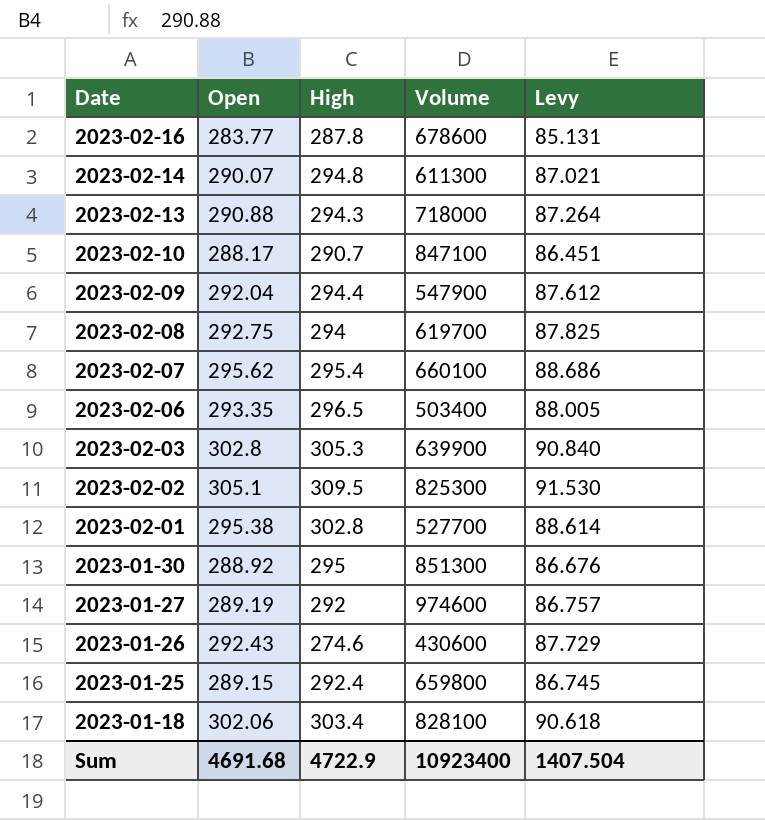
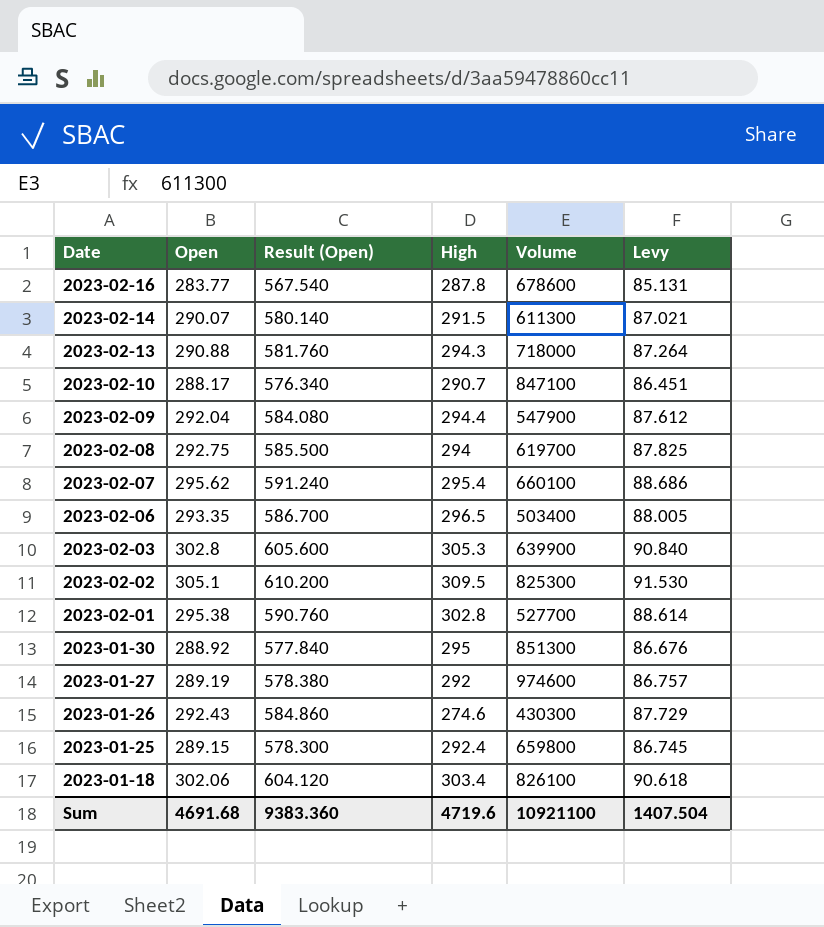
column Result (Open) | formula: none -> [Open] * 2
2023-02-14 | High: 294.8 -> 291.5
2023-01-26 | Volume: 430600 -> 430300
2023-01-18 | Volume: 828100 -> 826100
Sum | High: 4722.9 -> 4719.6
Sum | Volume: 10923400 -> 10921100

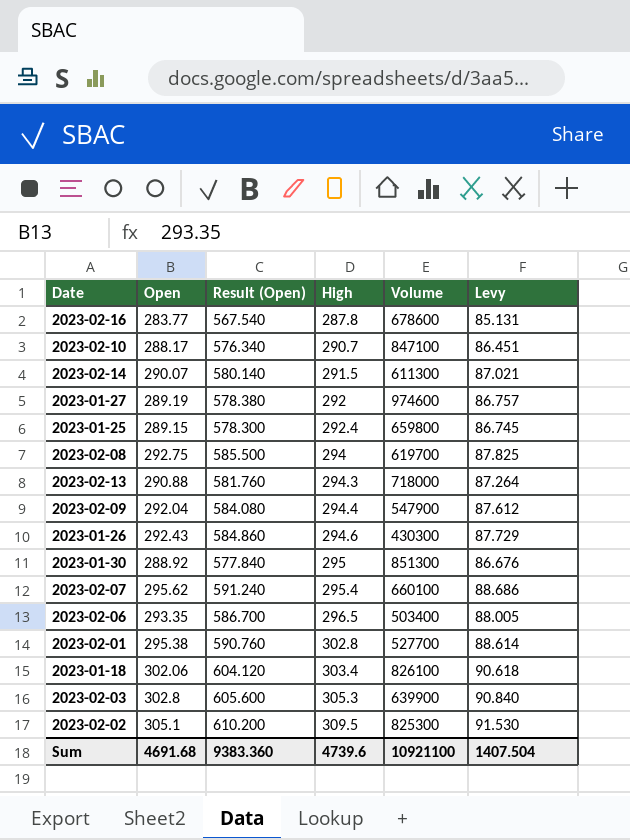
row order: Date descending -> High ascending
2023-01-26 | High: 274.6 -> 294.6
Sum | High: 4719.6 -> 4739.6

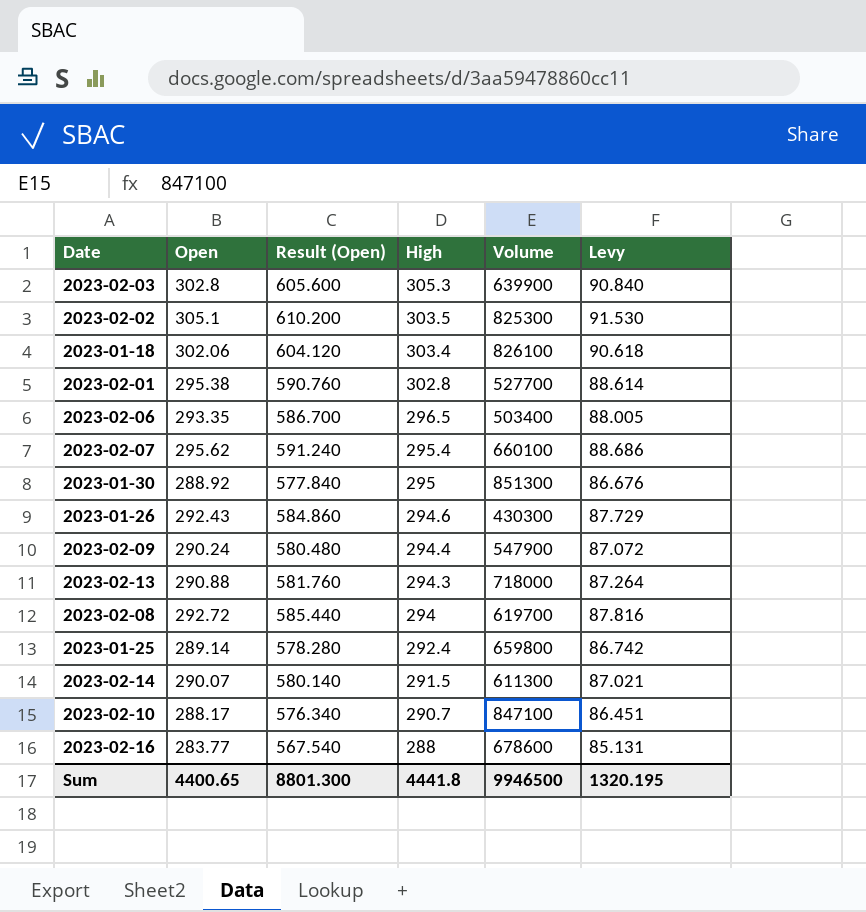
row order: High ascending -> High descending
row 2023-01-27: 289.19 | 578.380 | 292 | 974600 | 86.757 -> none
2023-02-02 | High: 309.5 -> 303.5
2023-02-09 | Open: 292.04 -> 290.24
2023-02-09 | Result (Open): 584.080 -> 580.480
2023-02-09 | Levy: 87.612 -> 87.072
2023-02-08 | Open: 292.75 -> 292.72
2023-02-08 | Result (Open): 585.500 -> 585.440
2023-02-08 | Levy: 87.825 -> 87.816
2023-01-25 | Open: 289.15 -> 289.14
2023-01-25 | Result (Open): 578.300 -> 578.280
2023-01-25 | Levy: 86.745 -> 86.742
2023-02-16 | High: 287.8 -> 288
Sum | Open: 4691.68 -> 4400.65
Sum | Result (Open): 9383.360 -> 8801.300
Sum | High: 4739.6 -> 4441.8
Sum | Volume: 10921100 -> 9946500
Sum | Levy: 1407.504 -> 1320.195

